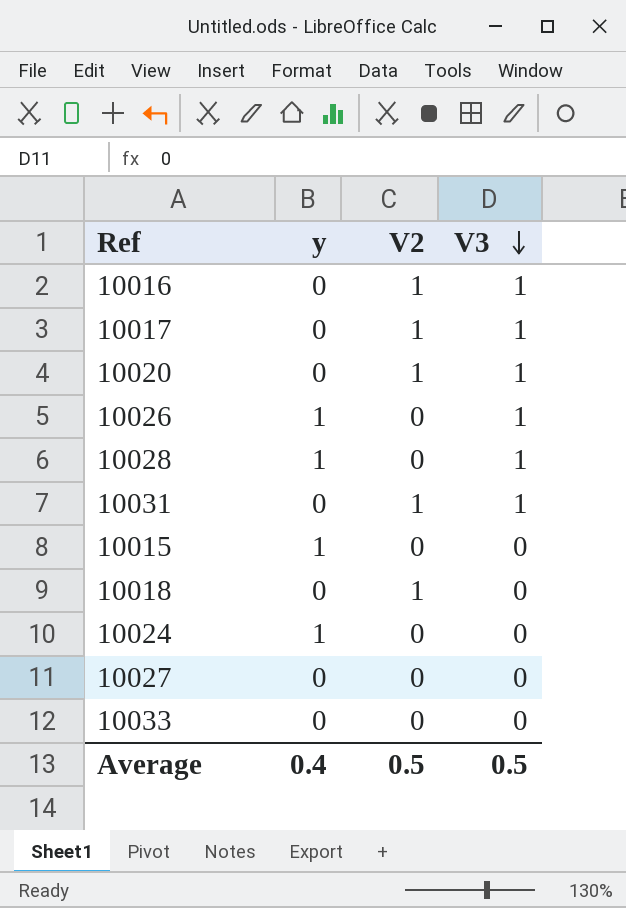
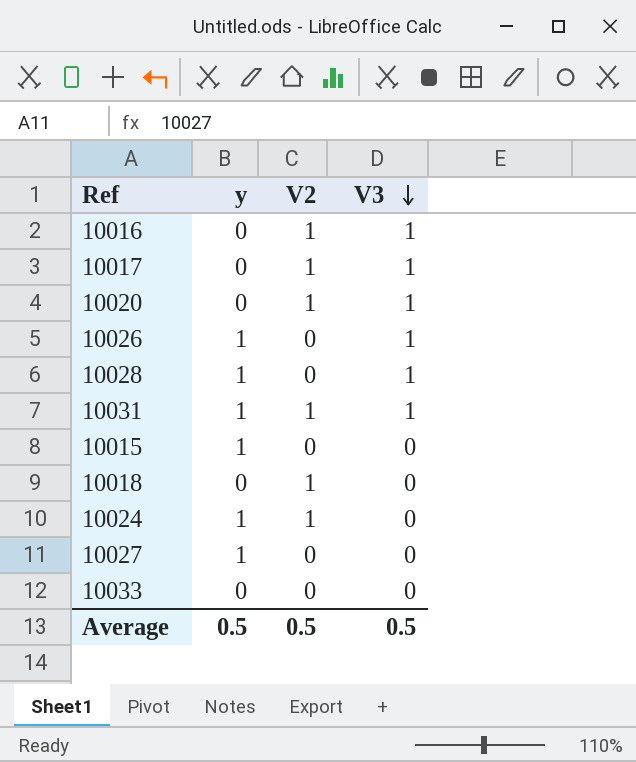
10031 | y: 0 -> 1
10024 | V2: 0 -> 1
10027 | y: 0 -> 1
Average | y: 0.4 -> 0.5

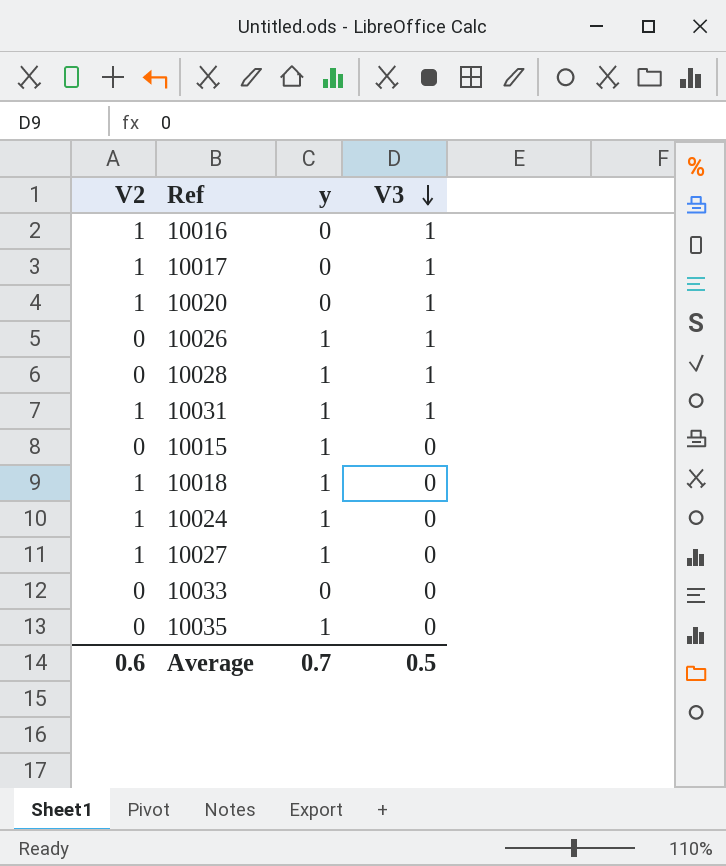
column V2 | position: 3 -> 1
10018 | y: 0 -> 1
10027 | V2: 0 -> 1
row 10035: none -> 0 | 1 | 0
Average | V2: 0.5 -> 0.6
Average | y: 0.5 -> 0.7

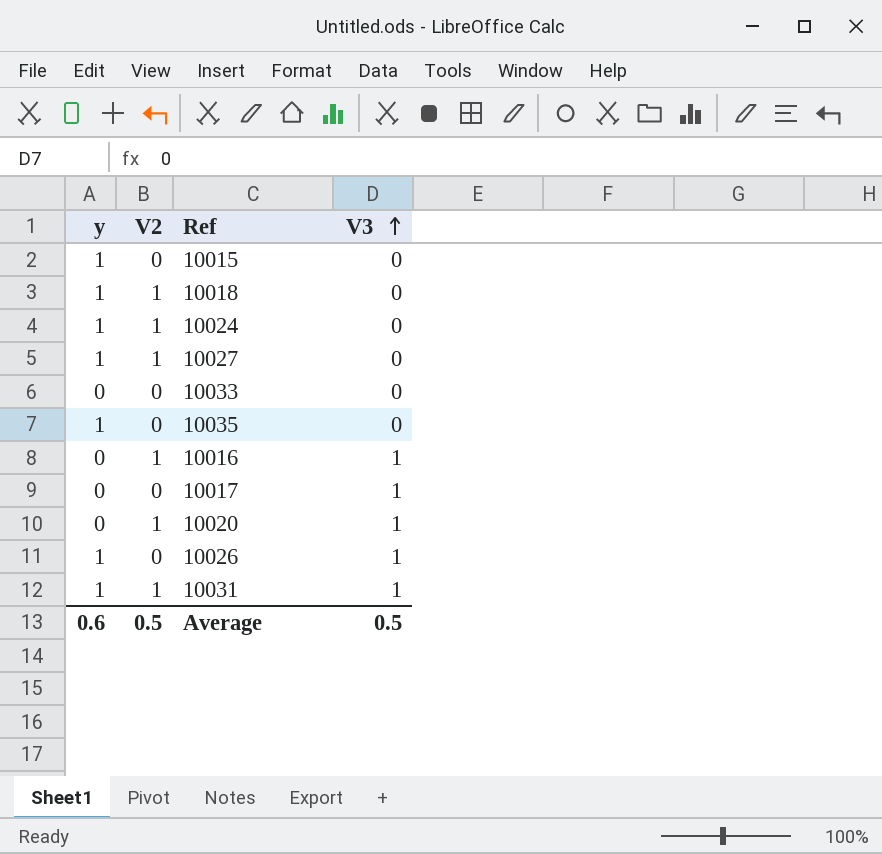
row order: V3 descending -> V3 ascending
column y | position: 3 -> 1
row 10028: 0 | 1 | 1 -> none
10017 | V2: 1 -> 0
Average | y: 0.7 -> 0.6
Average | V2: 0.6 -> 0.5

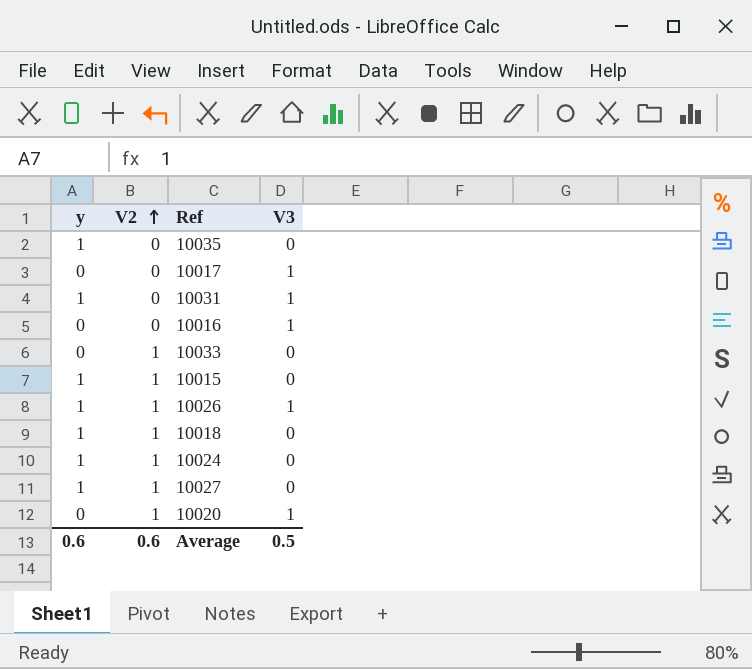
row order: V3 ascending -> V2 ascending
10031 | V2: 1 -> 0
10016 | V2: 1 -> 0
10033 | V2: 0 -> 1
10015 | V2: 0 -> 1
10026 | V2: 0 -> 1
Average | V2: 0.5 -> 0.6

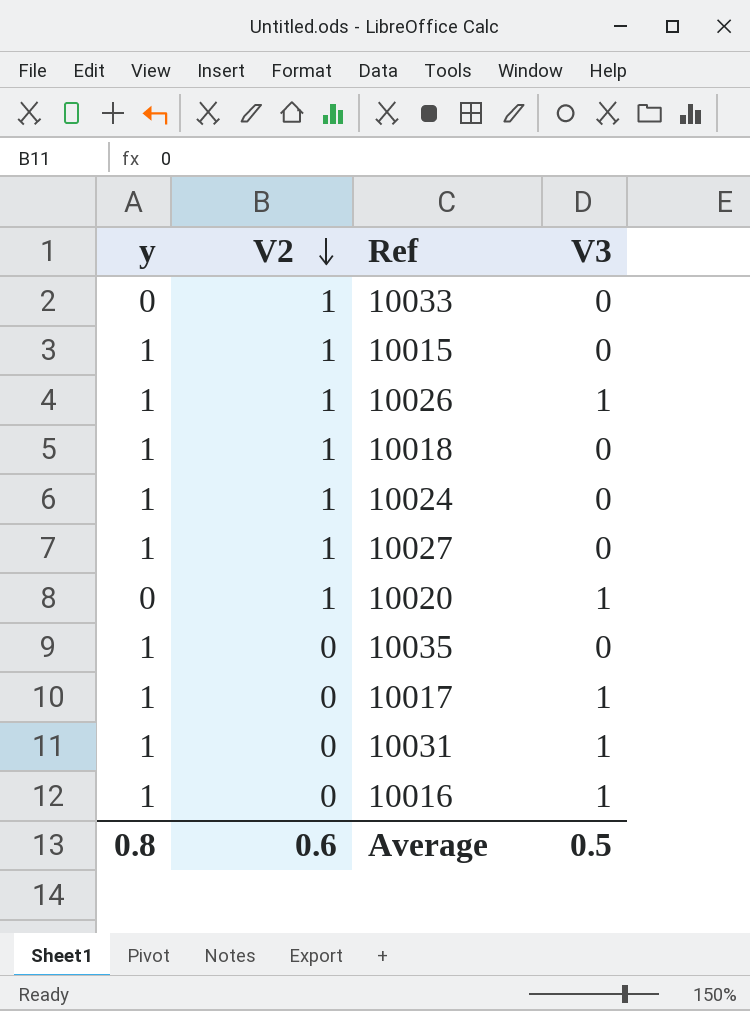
row order: V2 ascending -> V2 descending
10017 | y: 0 -> 1
10016 | y: 0 -> 1
Average | y: 0.6 -> 0.8

